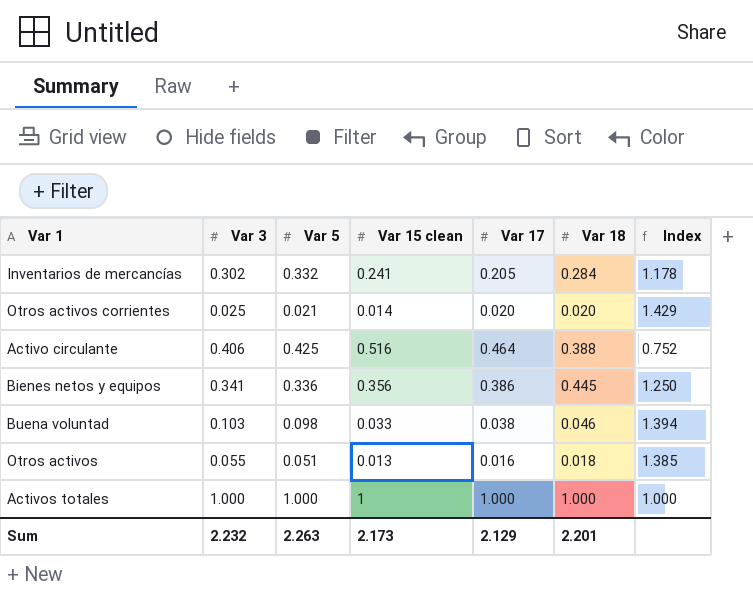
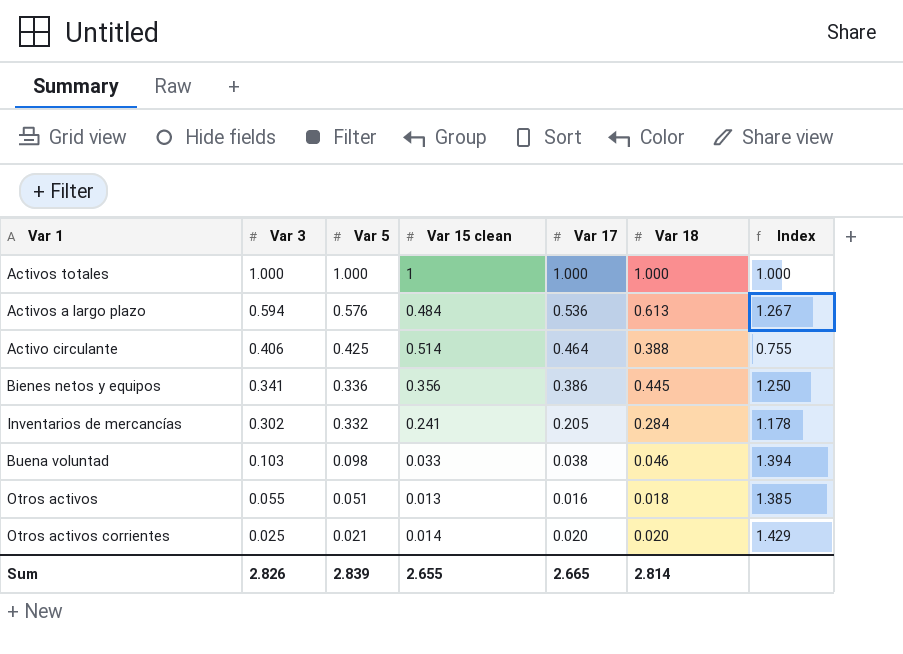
row order: none -> Var 3 descending
row Activos a largo plazo: none -> 0.594 | 0.576 | 0.484 | 0.536 | 0.613 | 1.267
Activo circulante | Var 15 clean: 0.516 -> 0.514
Activo circulante | Index: 0.752 -> 0.755
Sum | Var 3: 2.232 -> 2.826
Sum | Var 5: 2.263 -> 2.839
Sum | Var 15 clean: 2.173 -> 2.655
Sum | Var 17: 2.129 -> 2.665
Sum | Var 18: 2.201 -> 2.814

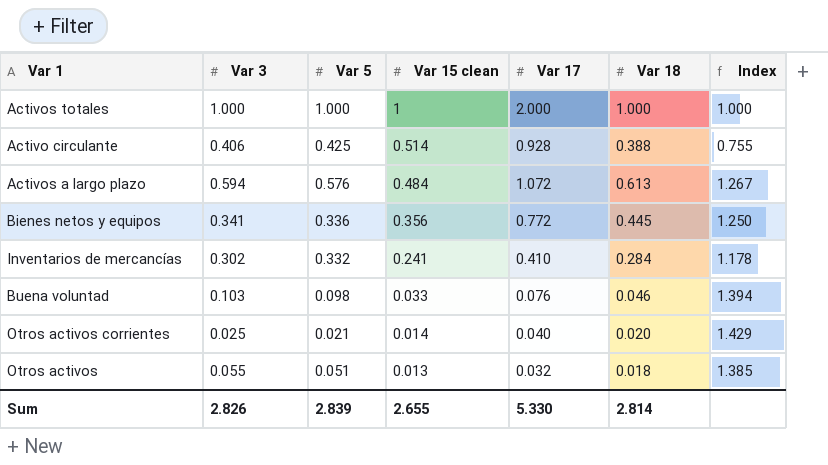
row order: Var 3 descending -> Var 15 clean descending
Activos totales | Var 17: 1.000 -> 2.000
Activo circulante | Var 17: 0.464 -> 0.928
Activos a largo plazo | Var 17: 0.536 -> 1.072
Bienes netos y equipos | Var 17: 0.386 -> 0.772
Inventarios de mercancías | Var 17: 0.205 -> 0.410
Buena voluntad | Var 17: 0.038 -> 0.076
Otros activos corrientes | Var 17: 0.020 -> 0.040
Otros activos | Var 17: 0.016 -> 0.032
Sum | Var 17: 2.665 -> 5.330

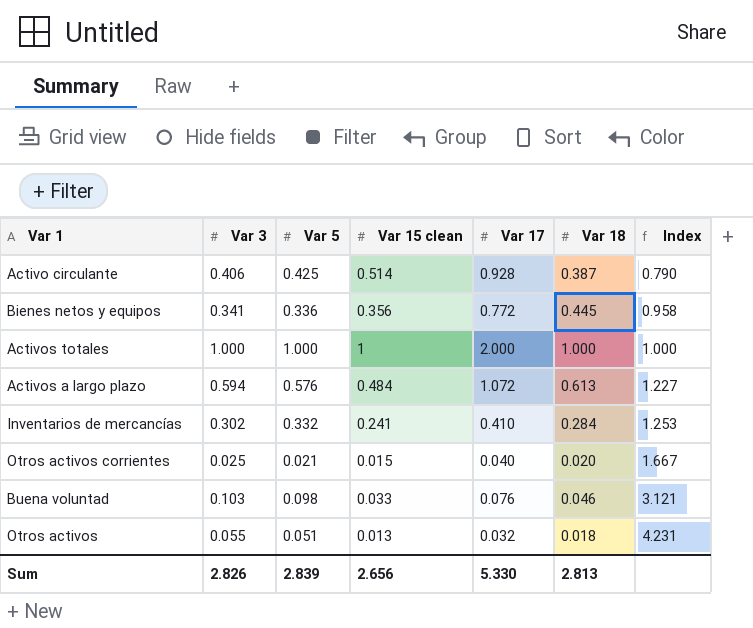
row order: Var 15 clean descending -> Index ascending
column Index | formula: [Var 18] / [Var 15 clean] -> [Var 3] / [Var 15 clean]
Activo circulante | Var 18: 0.388 -> 0.387
Otros activos corrientes | Var 15 clean: 0.014 -> 0.015
Sum | Var 15 clean: 2.655 -> 2.656
Sum | Var 18: 2.814 -> 2.813

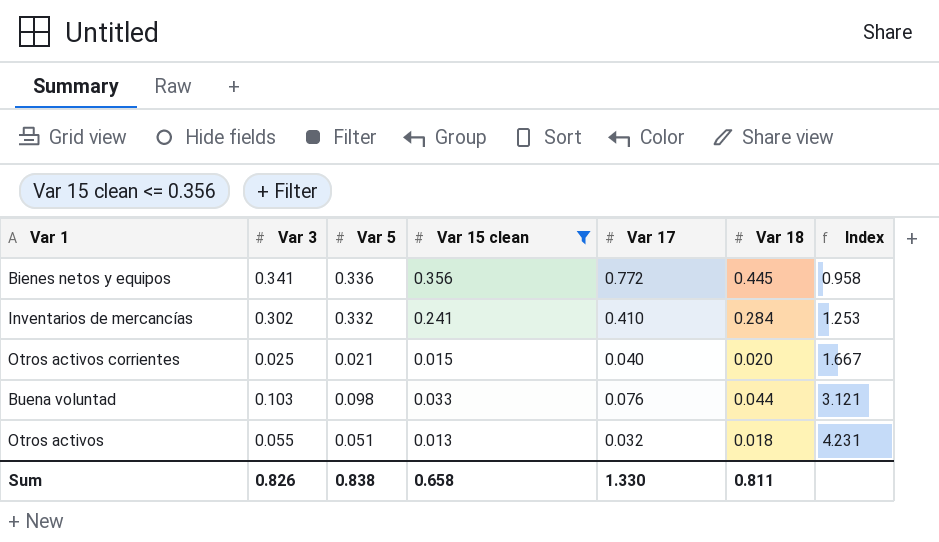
filter: none -> Var 15 clean <= 0.356
Buena voluntad | Var 18: 0.046 -> 0.044
Sum | Var 3: 2.826 -> 0.826
Sum | Var 5: 2.839 -> 0.838
Sum | Var 15 clean: 2.656 -> 0.658
Sum | Var 17: 5.330 -> 1.330
Sum | Var 18: 2.813 -> 0.811

